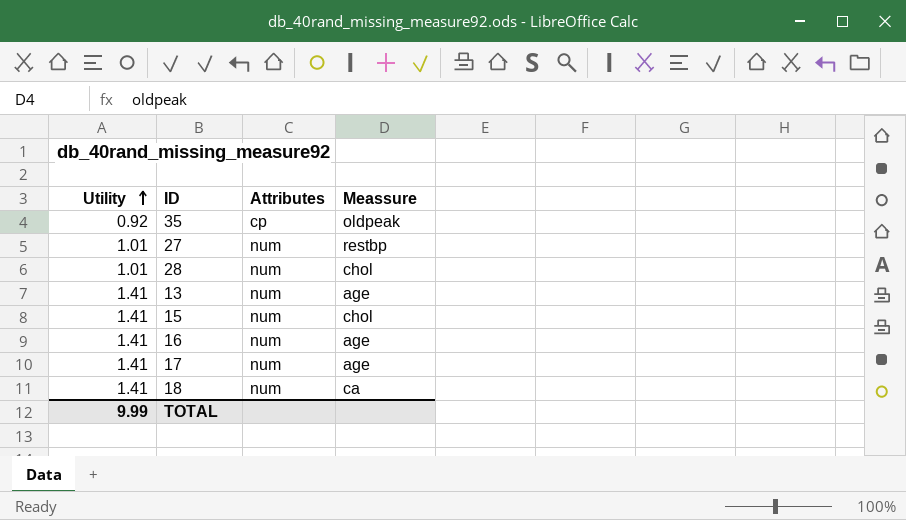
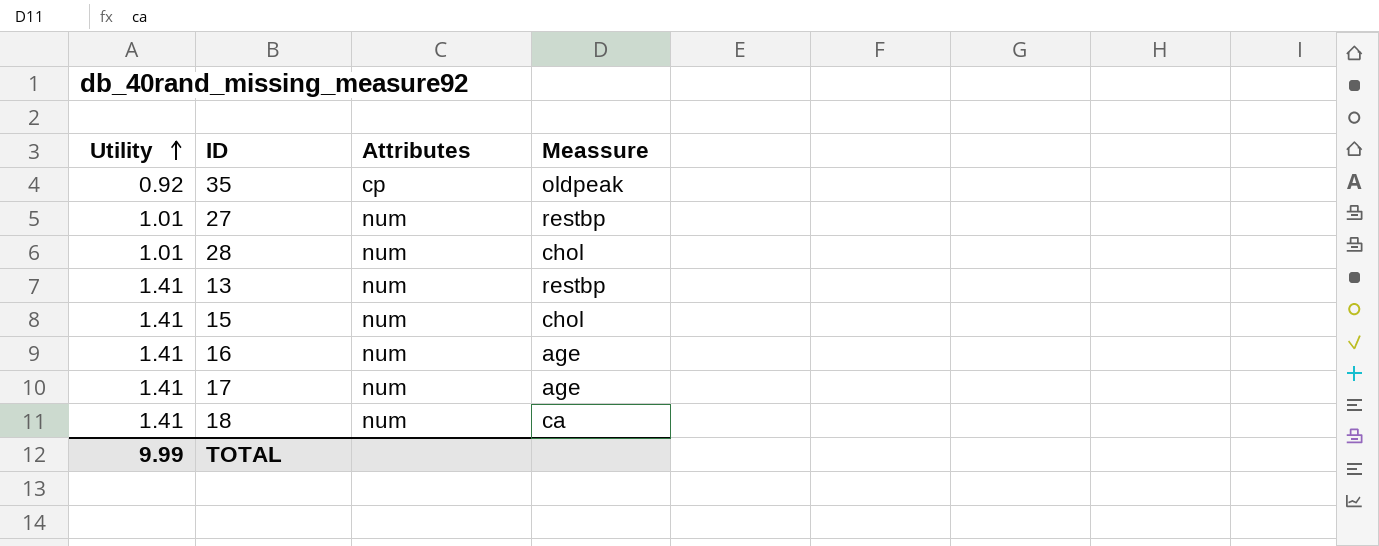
13 | Meassure: age -> restbp

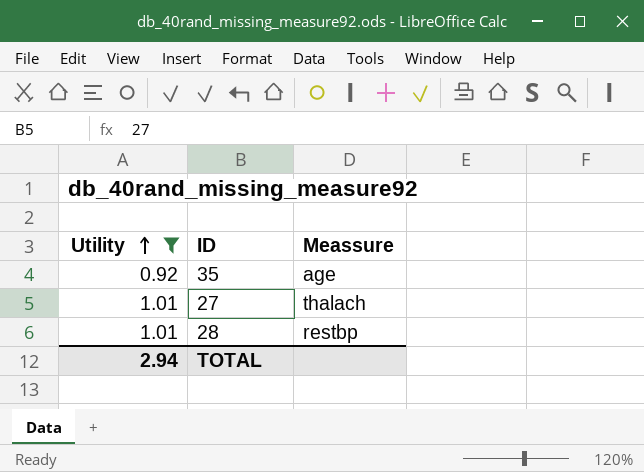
filter: none -> Utility != 1.41
column Attributes | position: 3 -> none
35 | Meassure: oldpeak -> age
27 | Meassure: restbp -> thalach
28 | Meassure: chol -> restbp
TOTAL | Utility: 9.99 -> 2.94

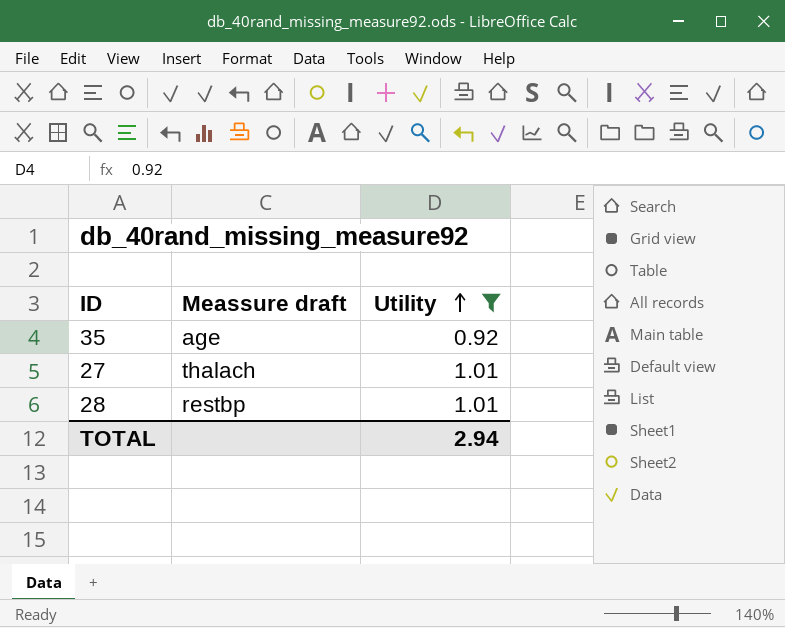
column name: Meassure -> Meassure draft
column Utility | position: 1 -> 3

